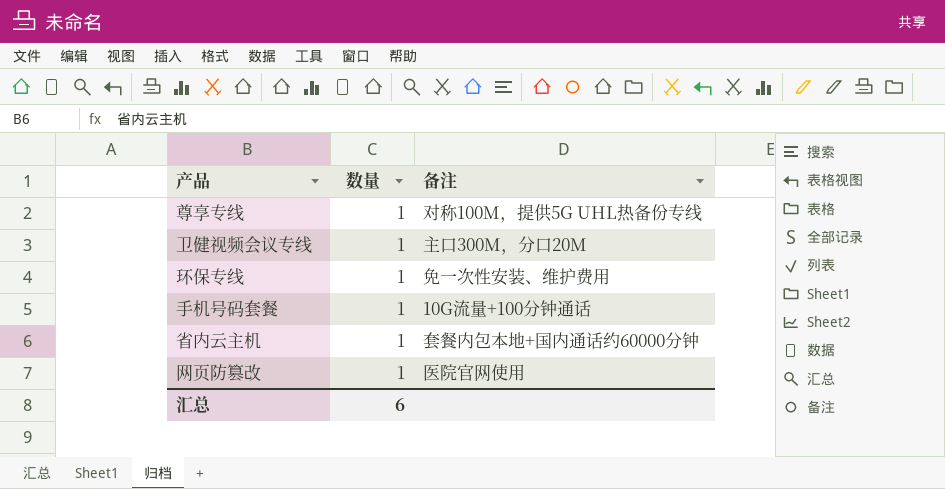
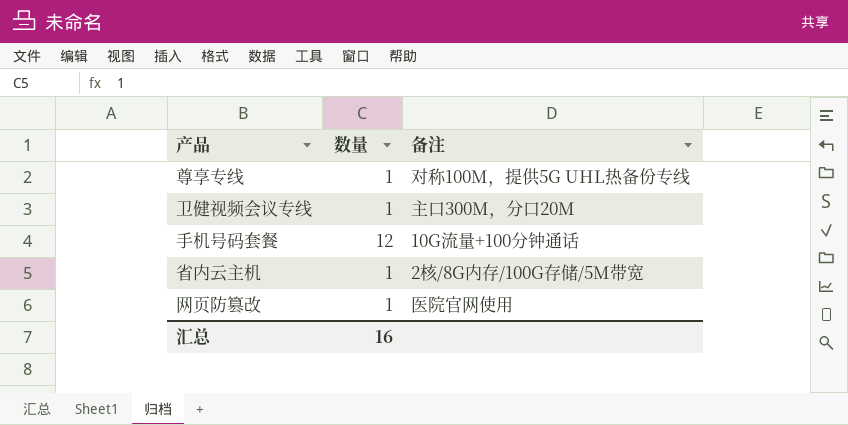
row 环保专线: 1 | 免一次性安装、维护费用 -> none
手机号码套餐 | 数量: 1 -> 12
省内云主机 | 备注: 套餐内包本地+国内通话约60000分钟 -> 2核/8G内存/100G存储/5M带宽
汇总 | 数量: 6 -> 16

